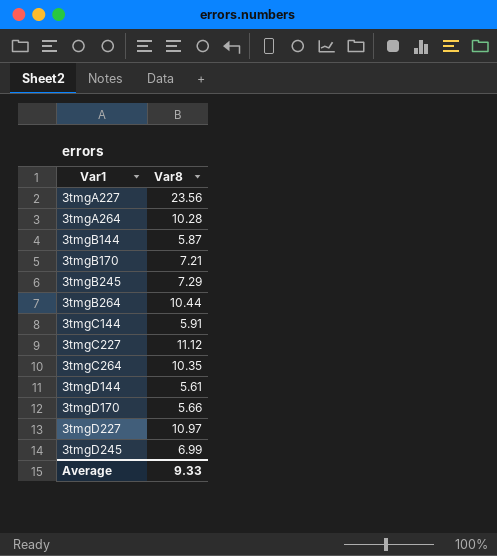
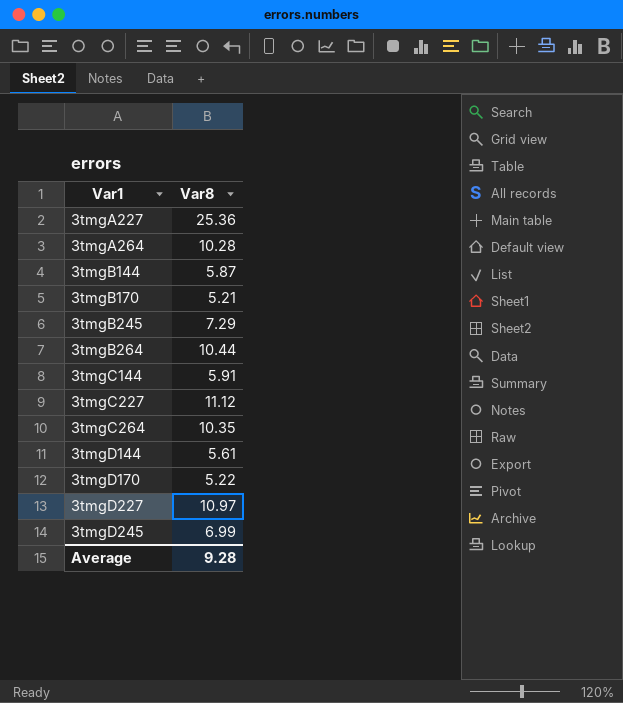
3tmgA227 | Var8: 23.56 -> 25.36
3tmgB170 | Var8: 7.21 -> 5.21
3tmgD170 | Var8: 5.66 -> 5.22
Average | Var8: 9.33 -> 9.28

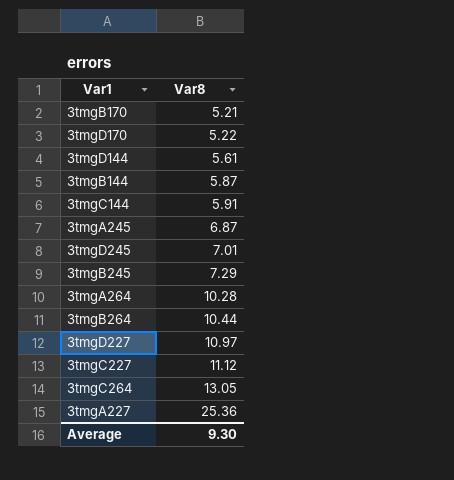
row order: Var1 ascending -> Var8 ascending
row 3tmgA245: none -> 6.87
3tmgD245 | Var8: 6.99 -> 7.01
3tmgC264 | Var8: 10.35 -> 13.05
Average | Var8: 9.28 -> 9.30

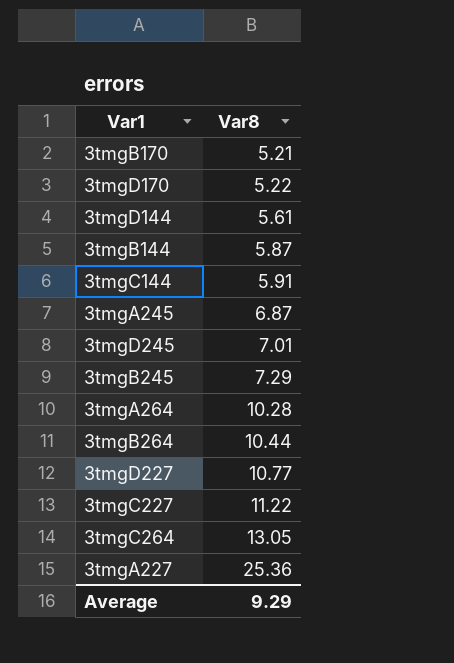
3tmgD227 | Var8: 10.97 -> 10.77
3tmgC227 | Var8: 11.12 -> 11.22
Average | Var8: 9.30 -> 9.29

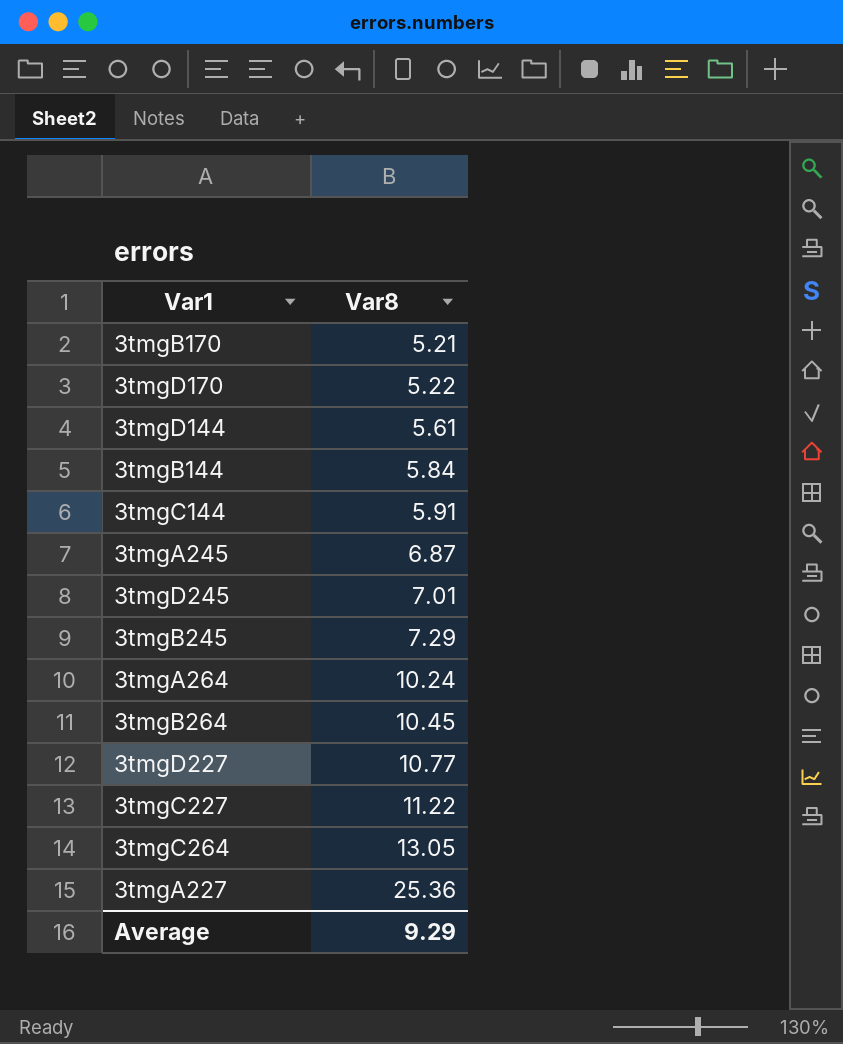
3tmgB144 | Var8: 5.87 -> 5.84
3tmgA264 | Var8: 10.28 -> 10.24
3tmgB264 | Var8: 10.44 -> 10.45

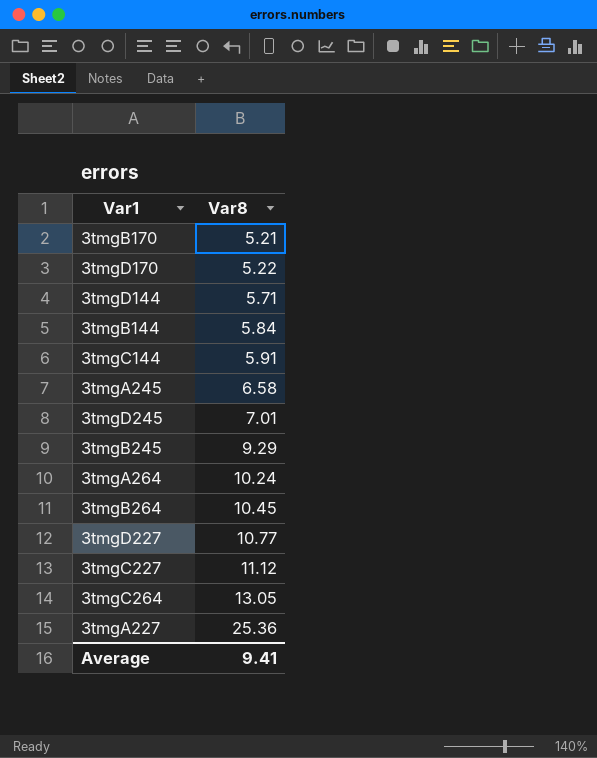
3tmgD144 | Var8: 5.61 -> 5.71
3tmgA245 | Var8: 6.87 -> 6.58
3tmgB245 | Var8: 7.29 -> 9.29
3tmgC227 | Var8: 11.22 -> 11.12
Average | Var8: 9.29 -> 9.41

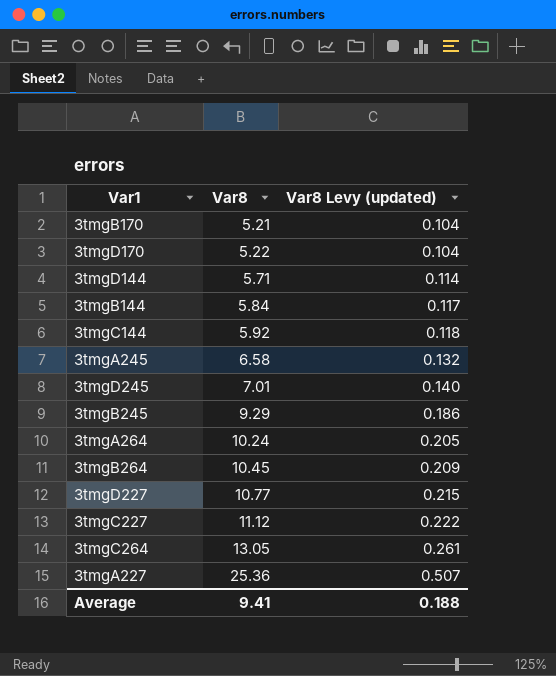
column Var8 Levy (updated) | formula: none -> [Var8] * 0.02
3tmgC144 | Var8: 5.91 -> 5.92

